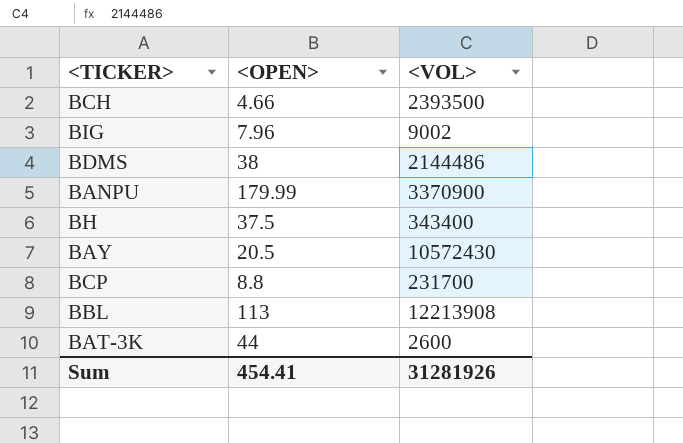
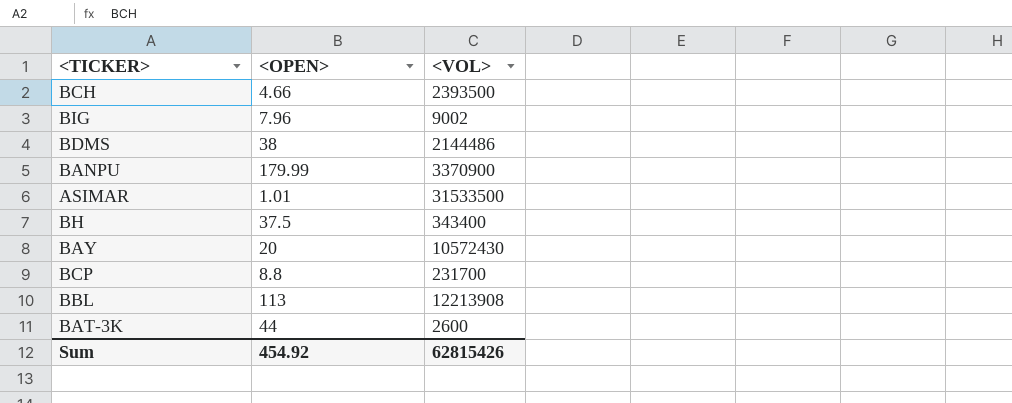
row ASIMAR: none -> 1.01 | 31533500
BAY | <OPEN>: 20.5 -> 20
Sum | <OPEN>: 454.41 -> 454.92
Sum | <VOL>: 31281926 -> 62815426

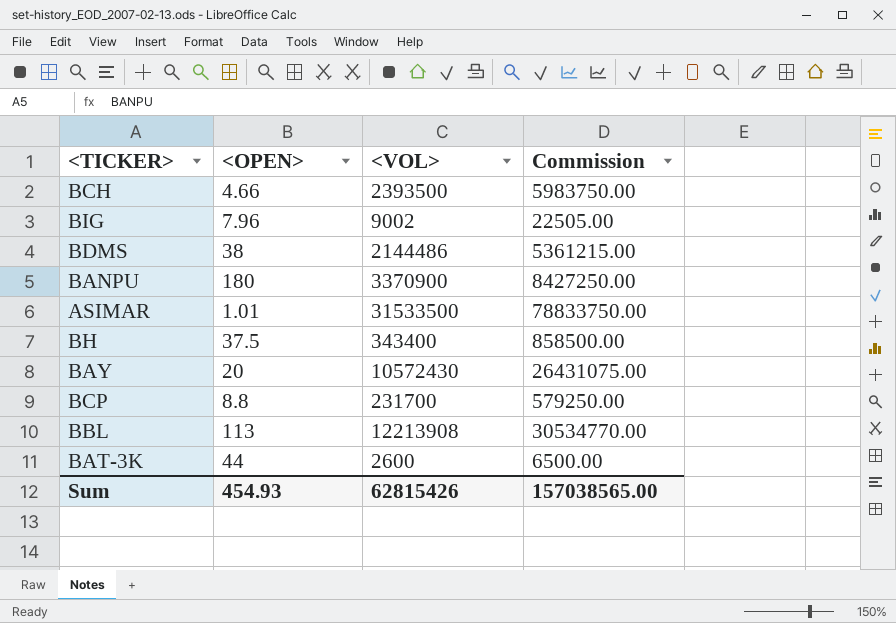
column Commission | formula: none -> [<VOL>] * 2.5
BANPU | <OPEN>: 179.99 -> 180
Sum | <OPEN>: 454.92 -> 454.93

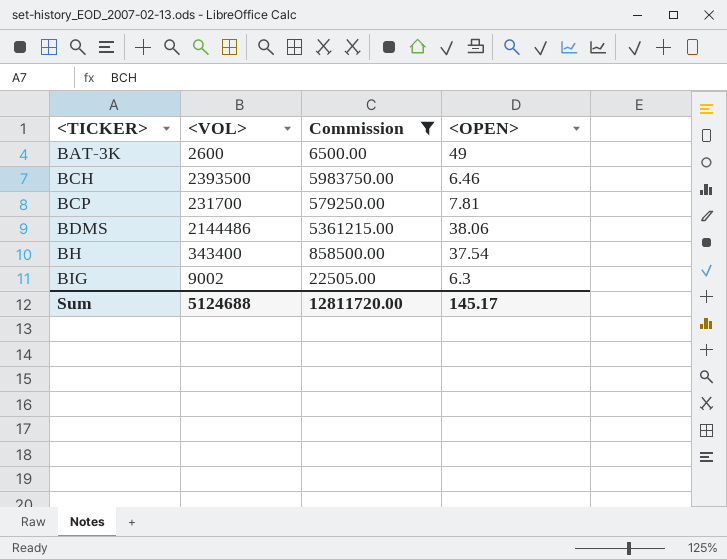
filter: none -> Commission <= 5983750.00
row order: none -> <TICKER> ascending
column <OPEN> | position: 2 -> 4
BAT-3K | <OPEN>: 44 -> 49
BCH | <OPEN>: 4.66 -> 6.46
BCP | <OPEN>: 8.8 -> 7.81
BDMS | <OPEN>: 38 -> 38.06
BH | <OPEN>: 37.5 -> 37.54
BIG | <OPEN>: 7.96 -> 6.3
Sum | <VOL>: 62815426 -> 5124688
Sum | Commission: 157038565.00 -> 12811720.00
Sum | <OPEN>: 454.93 -> 145.17

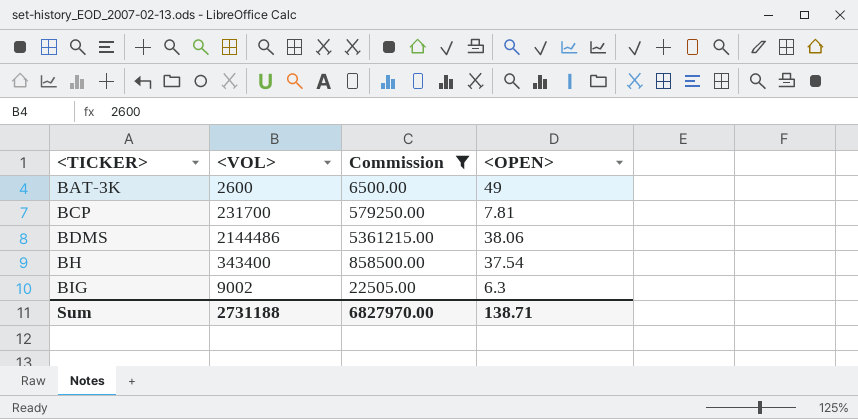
row BCH: 2393500 | 5983750.00 | 6.46 -> none
Sum | <VOL>: 5124688 -> 2731188
Sum | Commission: 12811720.00 -> 6827970.00
Sum | <OPEN>: 145.17 -> 138.71

